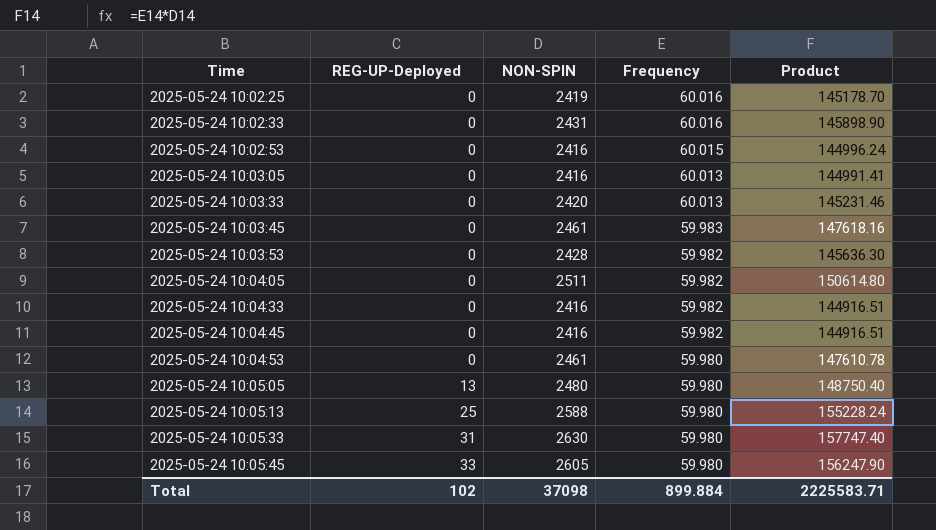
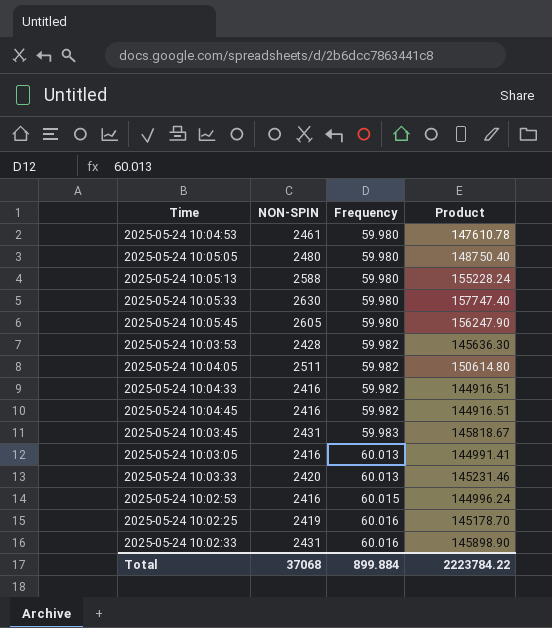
row order: Time ascending -> Frequency ascending
column REG-UP-Deployed | position: 2 -> none
2025-05-24 10:03:45 | NON-SPIN: 2461 -> 2431
2025-05-24 10:03:45 | Product: 147618.16 -> 145818.67
Total | NON-SPIN: 37098 -> 37068
Total | Product: 2225583.71 -> 2223784.22

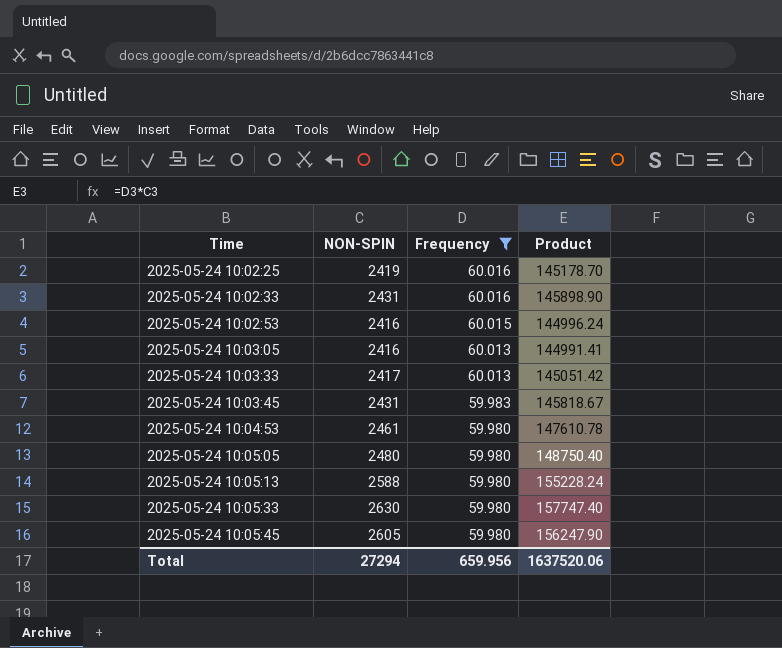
filter: none -> Frequency != 59.982
row order: Frequency ascending -> Time ascending
2025-05-24 10:03:33 | NON-SPIN: 2420 -> 2417
2025-05-24 10:03:33 | Product: 145231.46 -> 145051.42
Total | NON-SPIN: 37068 -> 27294
Total | Frequency: 899.884 -> 659.956
Total | Product: 2223784.22 -> 1637520.06

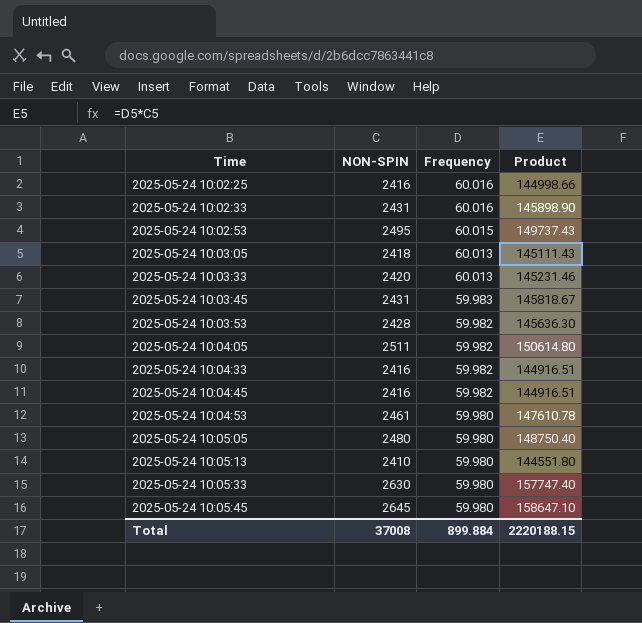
filter: Frequency != 59.982 -> none
2025-05-24 10:02:25 | NON-SPIN: 2419 -> 2416
2025-05-24 10:02:25 | Product: 145178.70 -> 144998.66
2025-05-24 10:02:53 | NON-SPIN: 2416 -> 2495
2025-05-24 10:02:53 | Product: 144996.24 -> 149737.43
2025-05-24 10:03:05 | NON-SPIN: 2416 -> 2418
2025-05-24 10:03:05 | Product: 144991.41 -> 145111.43
2025-05-24 10:03:33 | NON-SPIN: 2417 -> 2420
2025-05-24 10:03:33 | Product: 145051.42 -> 145231.46
2025-05-24 10:05:13 | NON-SPIN: 2588 -> 2410
2025-05-24 10:05:13 | Product: 155228.24 -> 144551.80
2025-05-24 10:05:45 | NON-SPIN: 2605 -> 2645
2025-05-24 10:05:45 | Product: 156247.90 -> 158647.10
Total | NON-SPIN: 27294 -> 37008
Total | Frequency: 659.956 -> 899.884
Total | Product: 1637520.06 -> 2220188.15

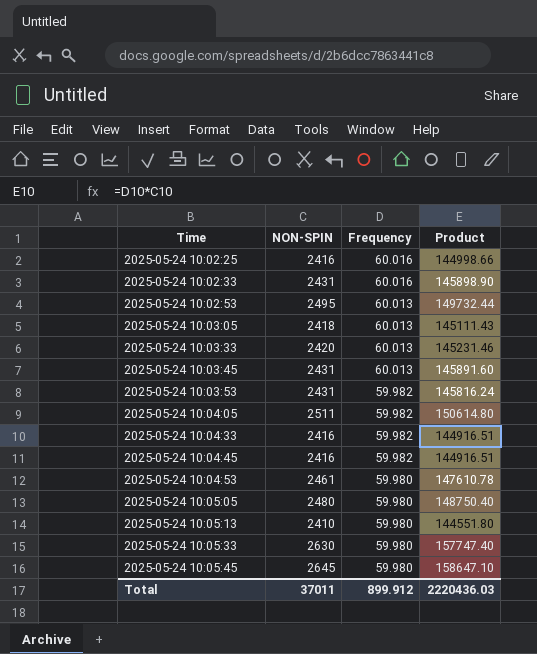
2025-05-24 10:02:53 | Frequency: 60.015 -> 60.013
2025-05-24 10:02:53 | Product: 149737.43 -> 149732.44
2025-05-24 10:03:45 | Frequency: 59.983 -> 60.013
2025-05-24 10:03:45 | Product: 145818.67 -> 145891.60
2025-05-24 10:03:53 | NON-SPIN: 2428 -> 2431
2025-05-24 10:03:53 | Product: 145636.30 -> 145816.24
Total | NON-SPIN: 37008 -> 37011
Total | Frequency: 899.884 -> 899.912
Total | Product: 2220188.15 -> 2220436.03

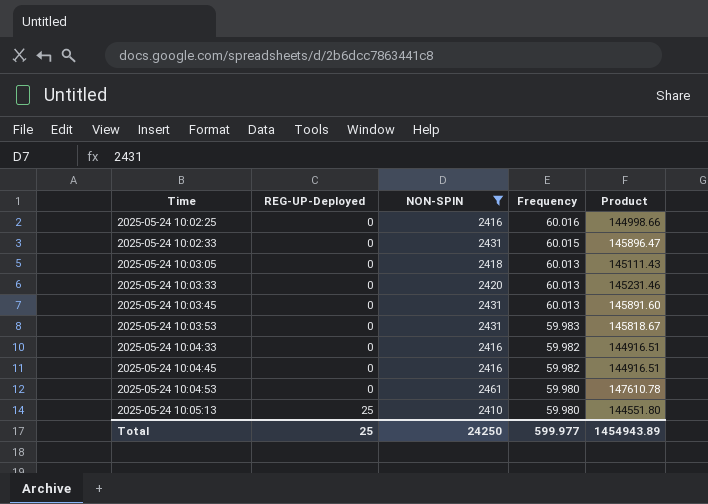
filter: none -> NON-SPIN <= 2461
column REG-UP-Deployed | position: none -> 2
2025-05-24 10:02:33 | Frequency: 60.016 -> 60.015
2025-05-24 10:02:33 | Product: 145898.90 -> 145896.47
2025-05-24 10:03:53 | Frequency: 59.982 -> 59.983
2025-05-24 10:03:53 | Product: 145816.24 -> 145818.67
Total | NON-SPIN: 37011 -> 24250
Total | Frequency: 899.912 -> 599.977
Total | Product: 2220436.03 -> 1454943.89

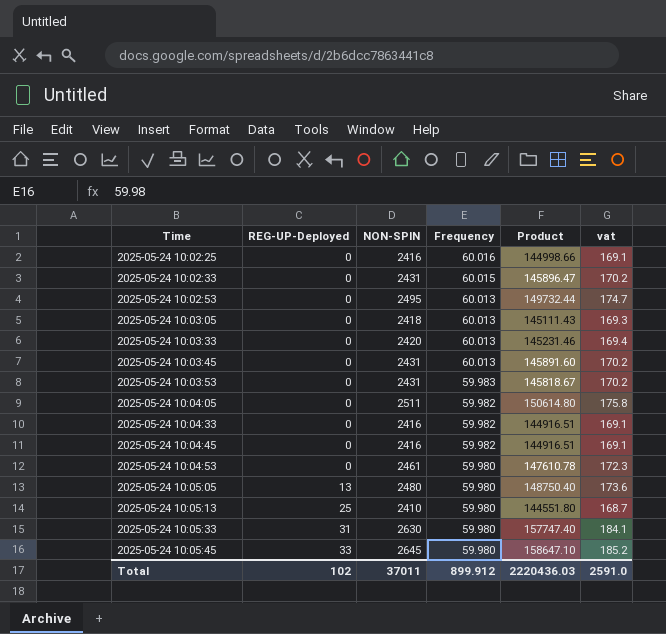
filter: NON-SPIN <= 2461 -> none
column vat | formula: none -> [NON-SPIN] * 0.07
Total | REG-UP-Deployed: 25 -> 102
Total | NON-SPIN: 24250 -> 37011
Total | Frequency: 599.977 -> 899.912
Total | Product: 1454943.89 -> 2220436.03

